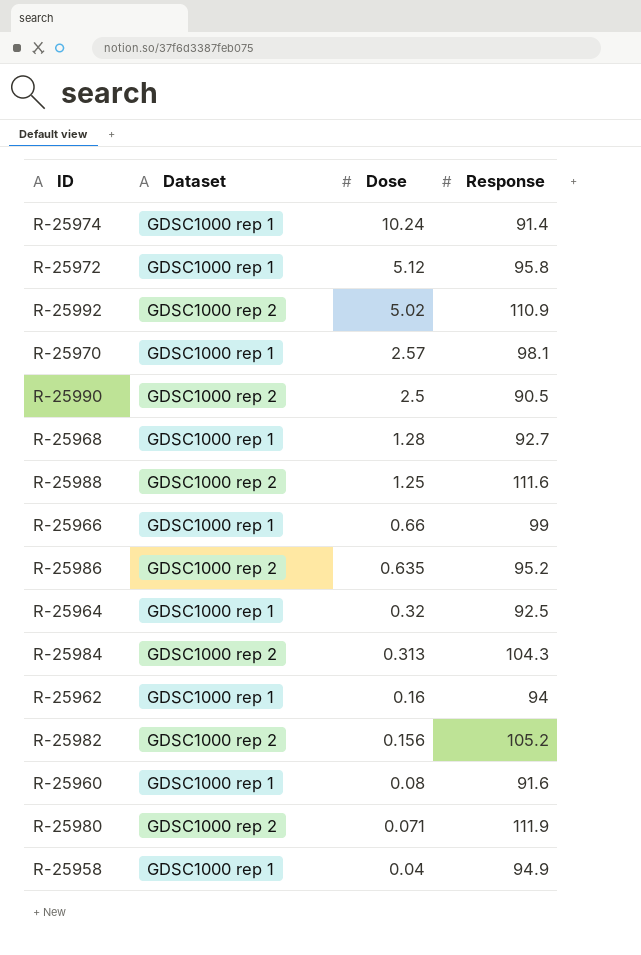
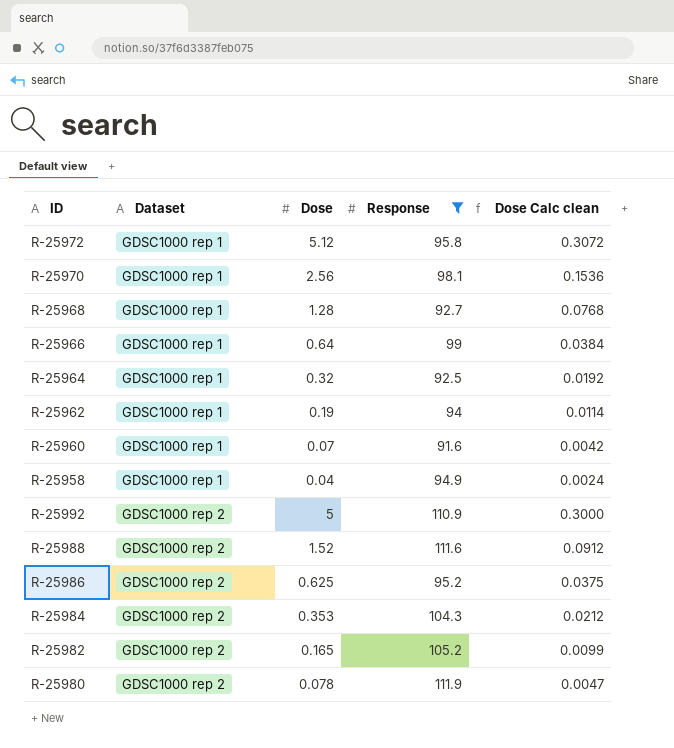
filter: none -> Response >= 91.6
row order: Dose descending -> Dataset ascending
column Dose Calc clean | formula: none -> [Dose] * 0.06
R-25970 | Dose: 2.57 -> 2.56
R-25966 | Dose: 0.66 -> 0.64
R-25962 | Dose: 0.16 -> 0.19
R-25960 | Dose: 0.08 -> 0.07
R-25992 | Dose: 5.02 -> 5
R-25988 | Dose: 1.25 -> 1.52
R-25986 | Dose: 0.635 -> 0.625
R-25984 | Dose: 0.313 -> 0.353
R-25982 | Dose: 0.156 -> 0.165
R-25980 | Dose: 0.071 -> 0.078

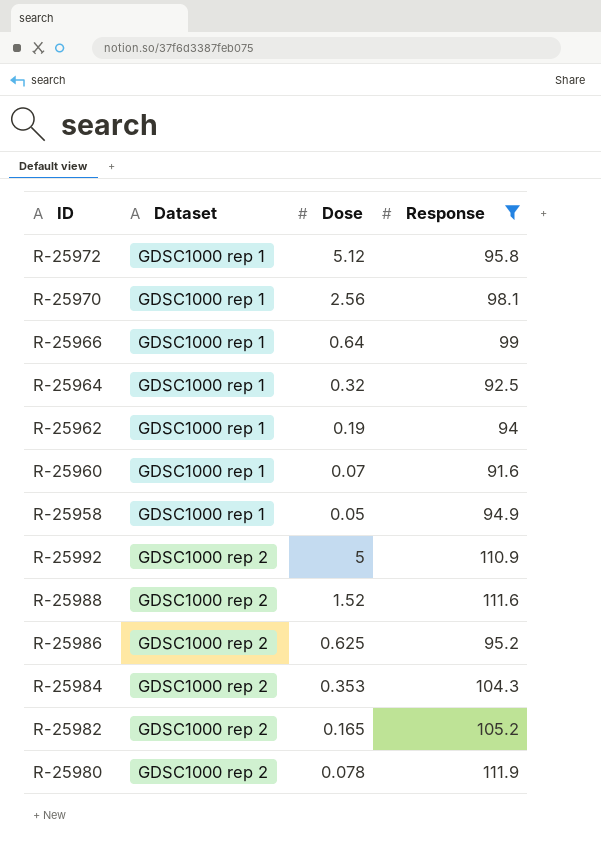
column Dose Calc clean | formula: [Dose] * 0.06 -> none
row R-25968: GDSC1000 rep 1 | 1.28 | 92.7 | 0.0768 -> none
R-25958 | Dose: 0.04 -> 0.05

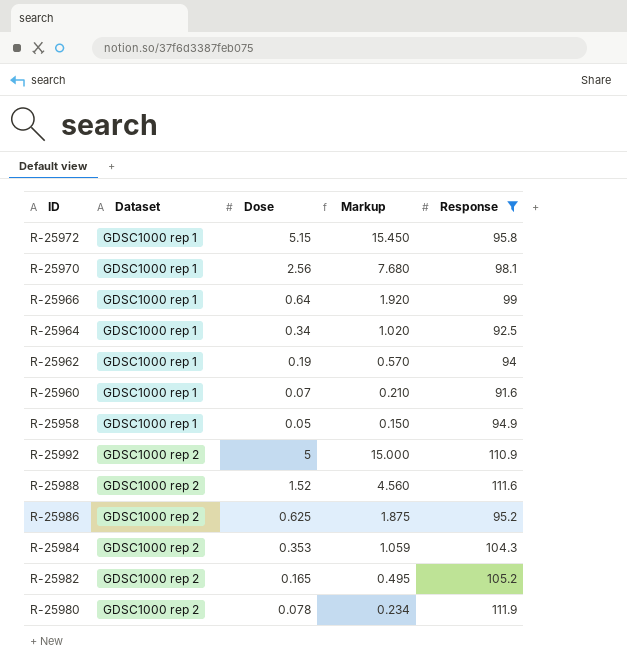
column Markup | formula: none -> [Dose] * 3
R-25972 | Dose: 5.12 -> 5.15
R-25964 | Dose: 0.32 -> 0.34

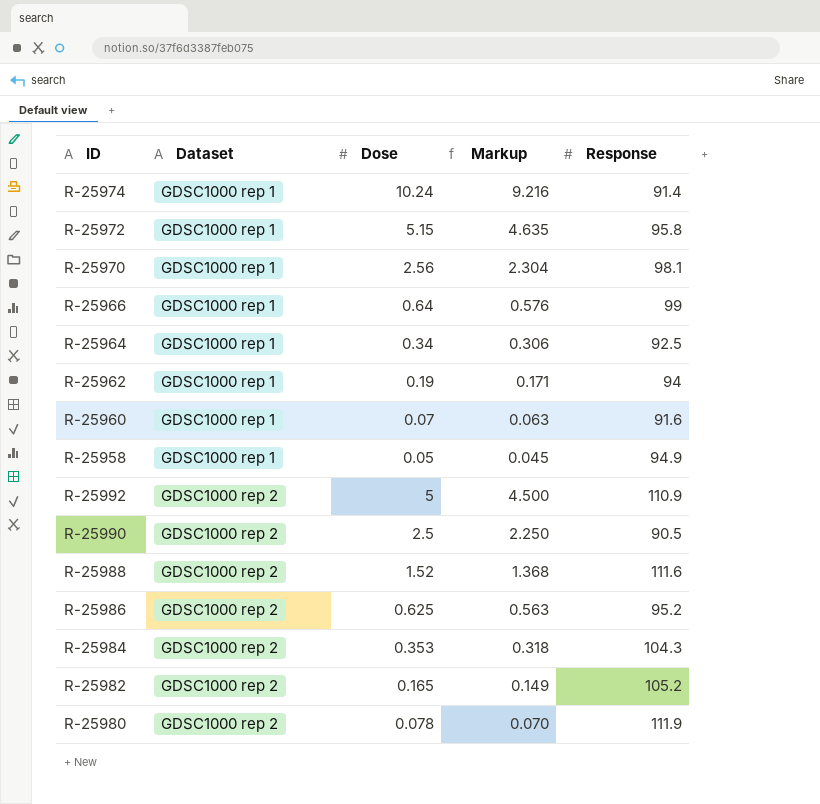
filter: Response >= 91.6 -> none
column Markup | formula: [Dose] * 3 -> [Dose] * 0.9

